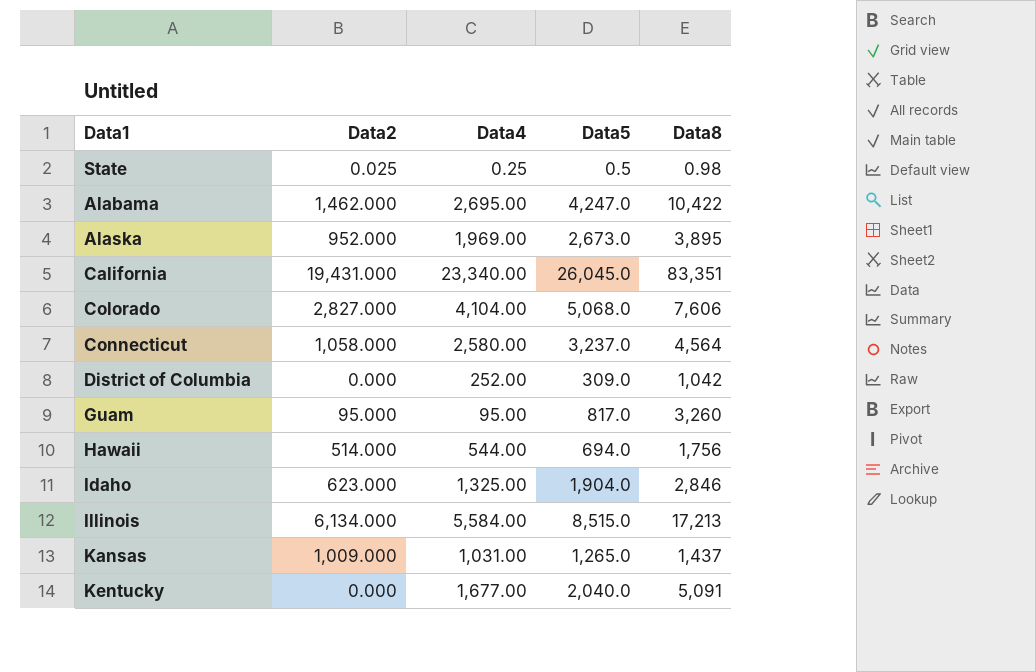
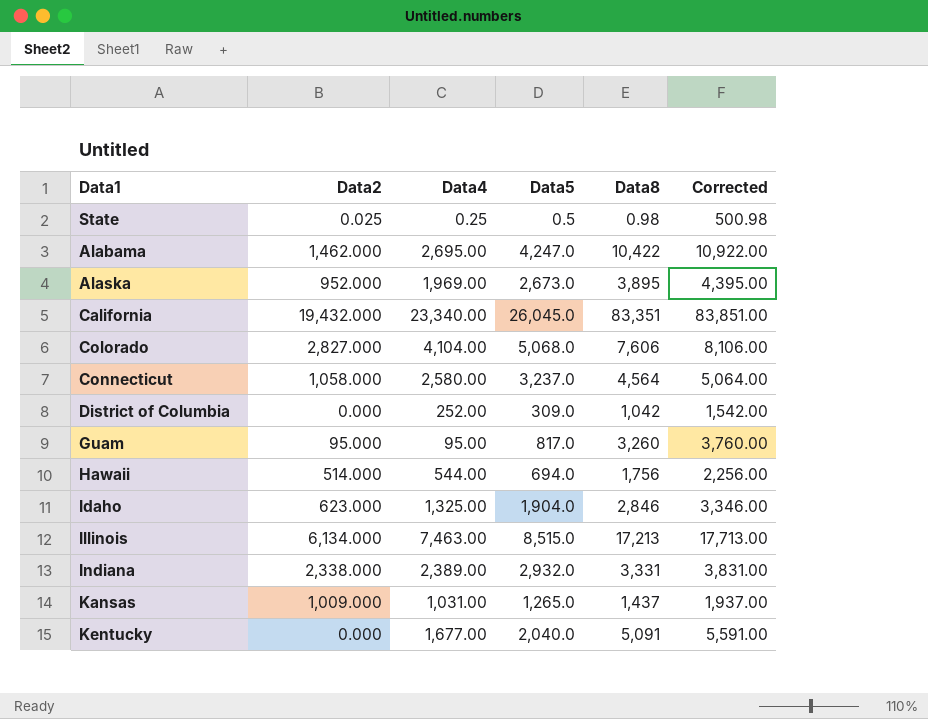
column Corrected | formula: none -> [Data8] + 500
California | Data2: 19,431.000 -> 19,432.000
Illinois | Data4: 5,584.00 -> 7,463.00
row Indiana: none -> 2,338.000 | 2,389.00 | 2,932.0 | 3,331 | 3,831.00

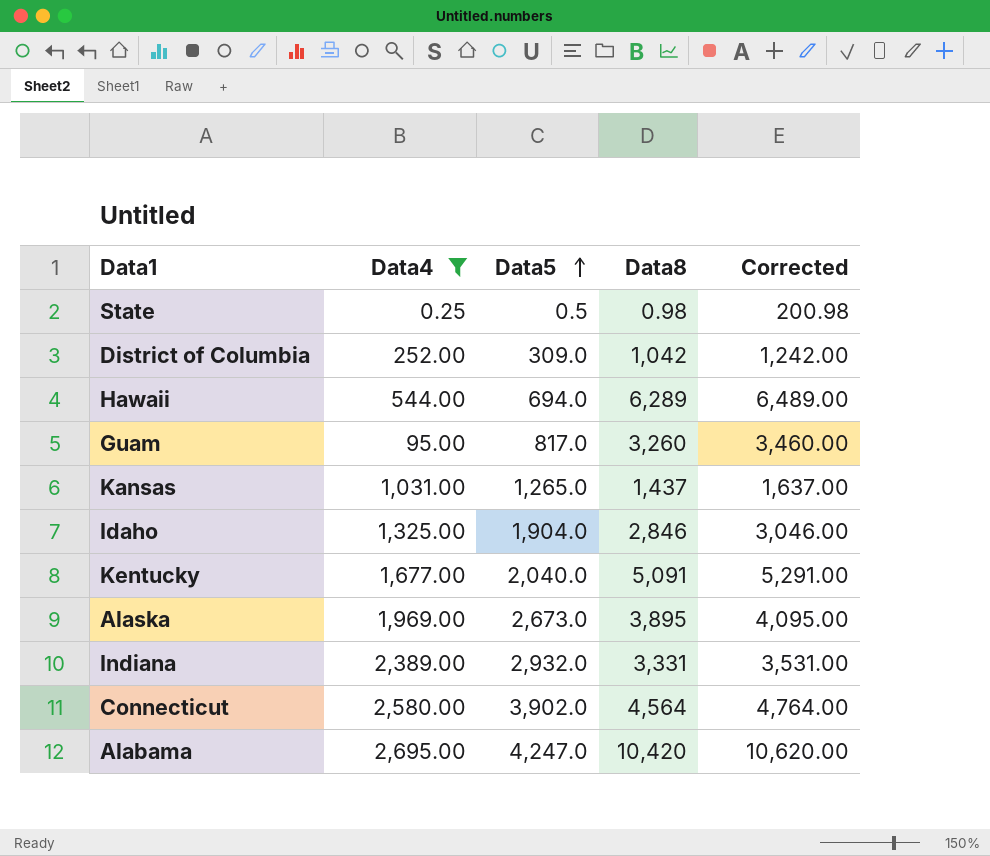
filter: none -> Data4 <= 2,695.00
row order: none -> Data5 ascending
column Data2 | position: 2 -> none
column Corrected | formula: [Data8] + 500 -> [Data8] + 200
Hawaii | Data8: 1,756 -> 6,289
Connecticut | Data5: 3,237.0 -> 3,902.0
Alabama | Data8: 10,422 -> 10,420

